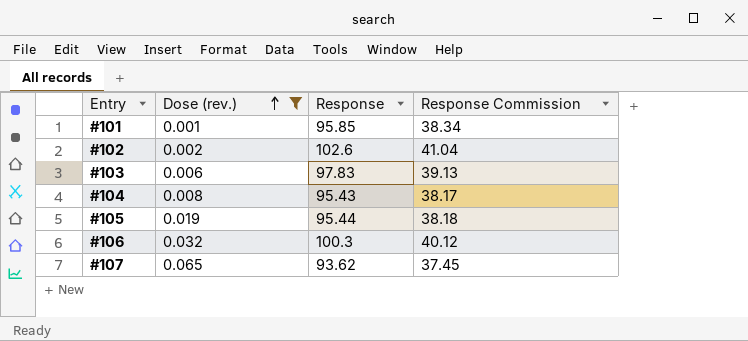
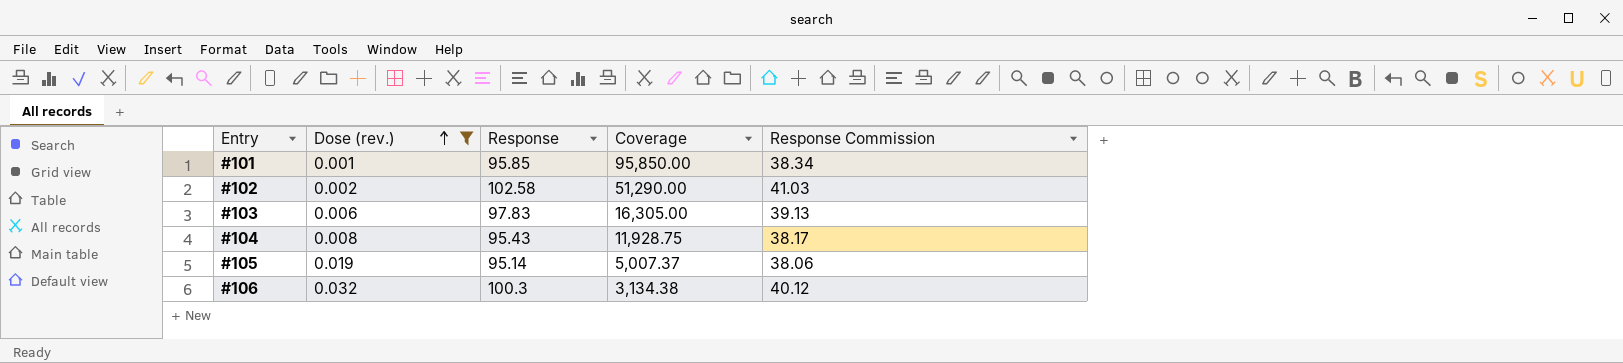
column Coverage | formula: none -> [Response] / [Dose (rev.)]
row #107: 0.065 | 93.62 | 37.45 -> none
#102 | Response: 102.6 -> 102.58
#102 | Response Commission: 41.04 -> 41.03
#105 | Response: 95.44 -> 95.14
#105 | Response Commission: 38.18 -> 38.06

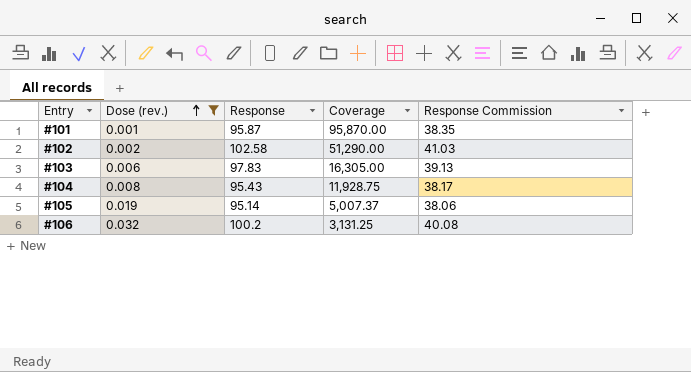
#101 | Response: 95.85 -> 95.87
#101 | Coverage: 95,850.00 -> 95,870.00
#101 | Response Commission: 38.34 -> 38.35
#106 | Response: 100.3 -> 100.2
#106 | Coverage: 3,134.38 -> 3,131.25
#106 | Response Commission: 40.12 -> 40.08

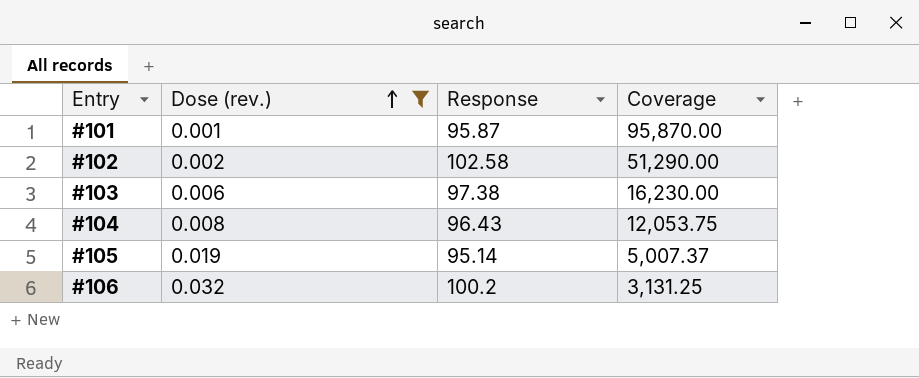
column Response Commission | formula: [Response] * 0.4 -> none
#103 | Response: 97.83 -> 97.38
#103 | Coverage: 16,305.00 -> 16,230.00
#104 | Response: 95.43 -> 96.43
#104 | Coverage: 11,928.75 -> 12,053.75

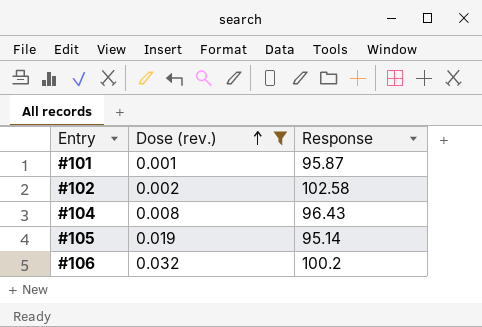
column Coverage | formula: [Response] / [Dose (rev.)] -> none
row #103: 0.006 | 97.38 | 16,230.00 -> none

